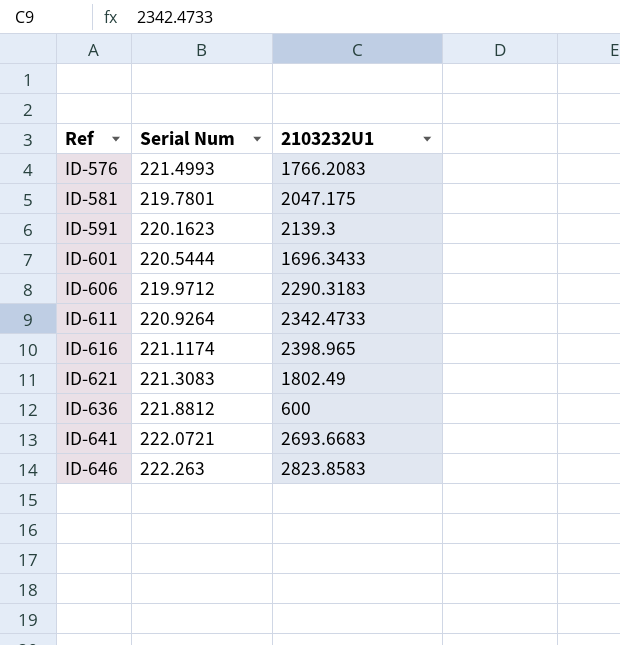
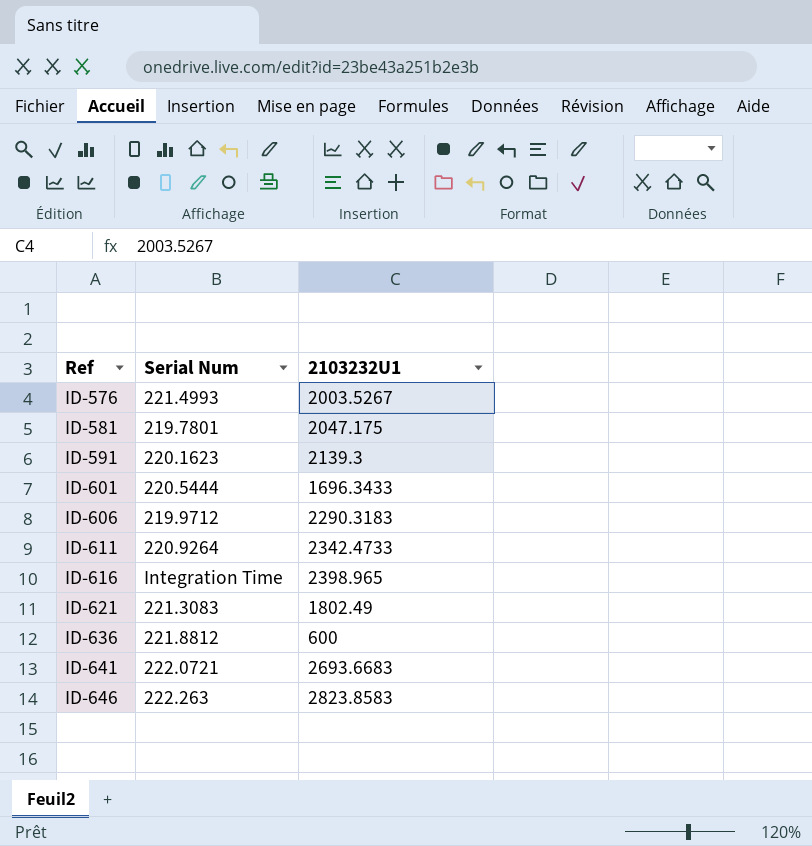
ID-576 | 2103232U1: 1766.2083 -> 2003.5267
ID-616 | Serial Num: 221.1174 -> Integration Time

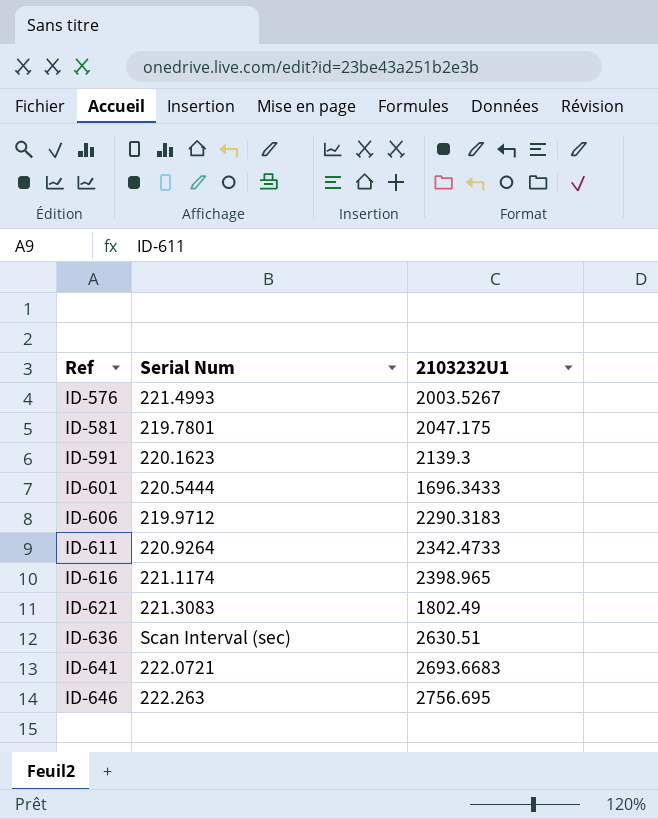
ID-616 | Serial Num: Integration Time -> 221.1174
ID-636 | Serial Num: 221.8812 -> Scan Interval (sec)
ID-636 | 2103232U1: 600 -> 2630.51
ID-646 | 2103232U1: 2823.8583 -> 2756.695

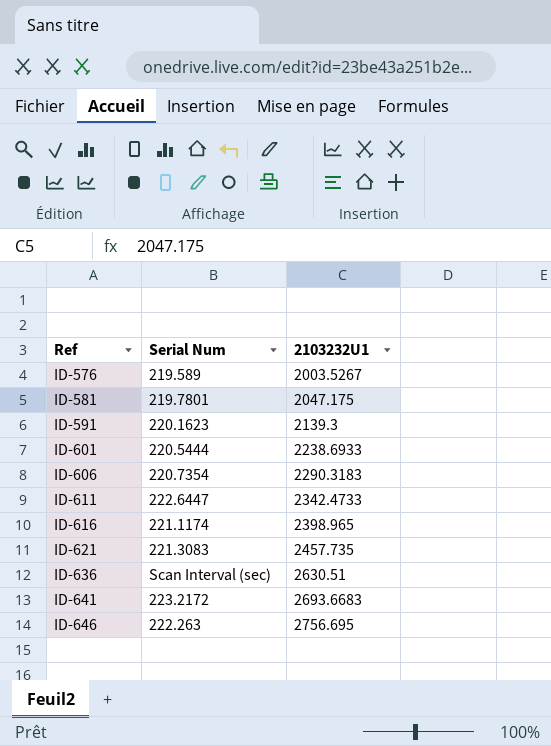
ID-576 | Serial Num: 221.4993 -> 219.589
ID-601 | 2103232U1: 1696.3433 -> 2238.6933
ID-606 | Serial Num: 219.9712 -> 220.7354
ID-611 | Serial Num: 220.9264 -> 222.6447
ID-621 | 2103232U1: 1802.49 -> 2457.735
ID-641 | Serial Num: 222.0721 -> 223.2172

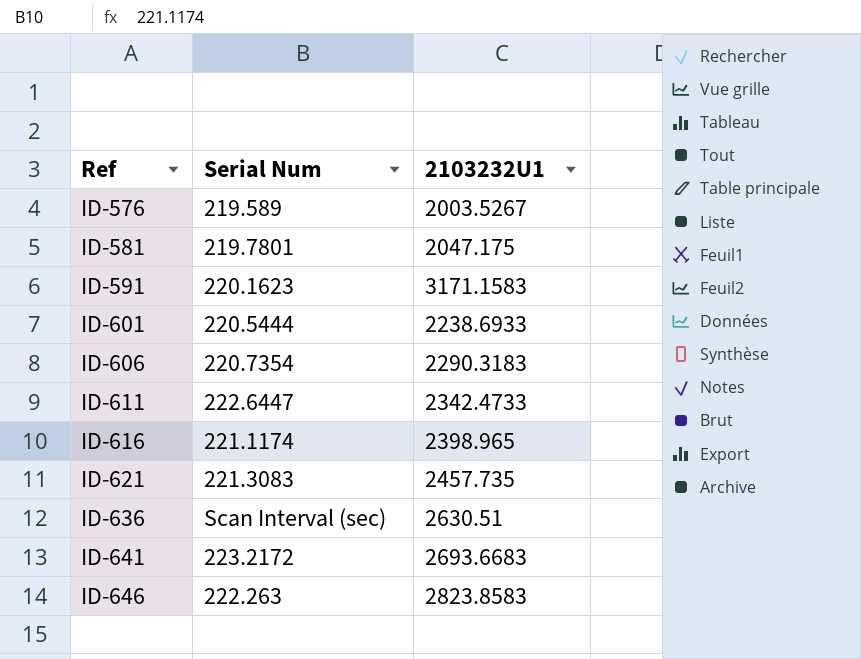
ID-591 | 2103232U1: 2139.3 -> 3171.1583
ID-646 | 2103232U1: 2756.695 -> 2823.8583

